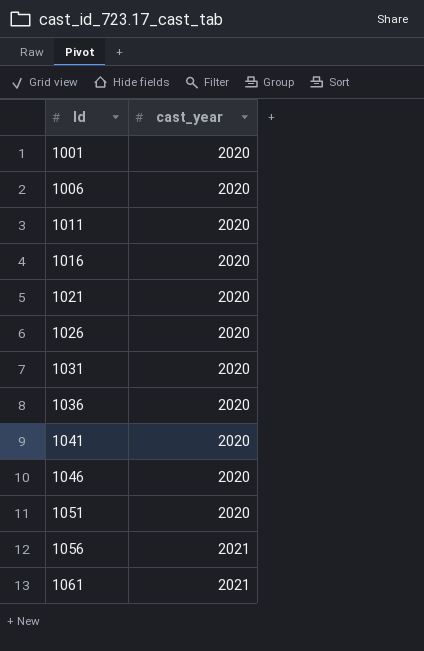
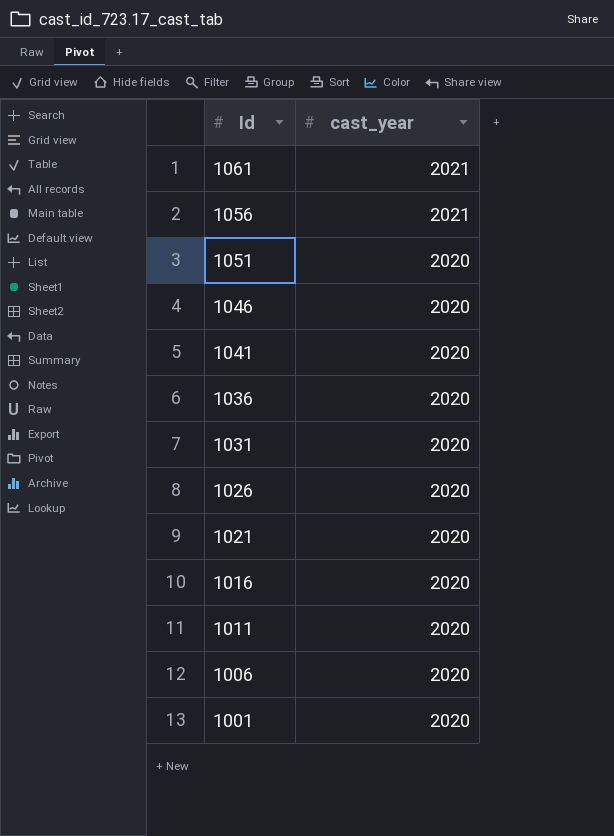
row order: Id ascending -> Id descending

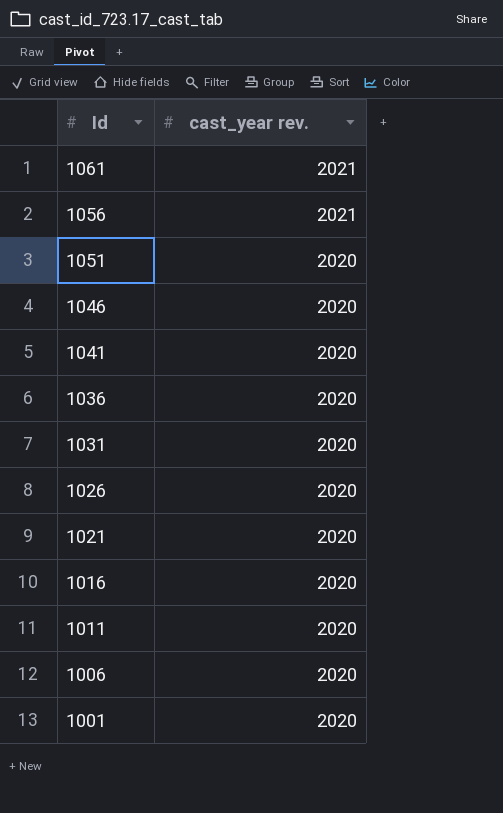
column name: cast_year -> cast_year rev.

